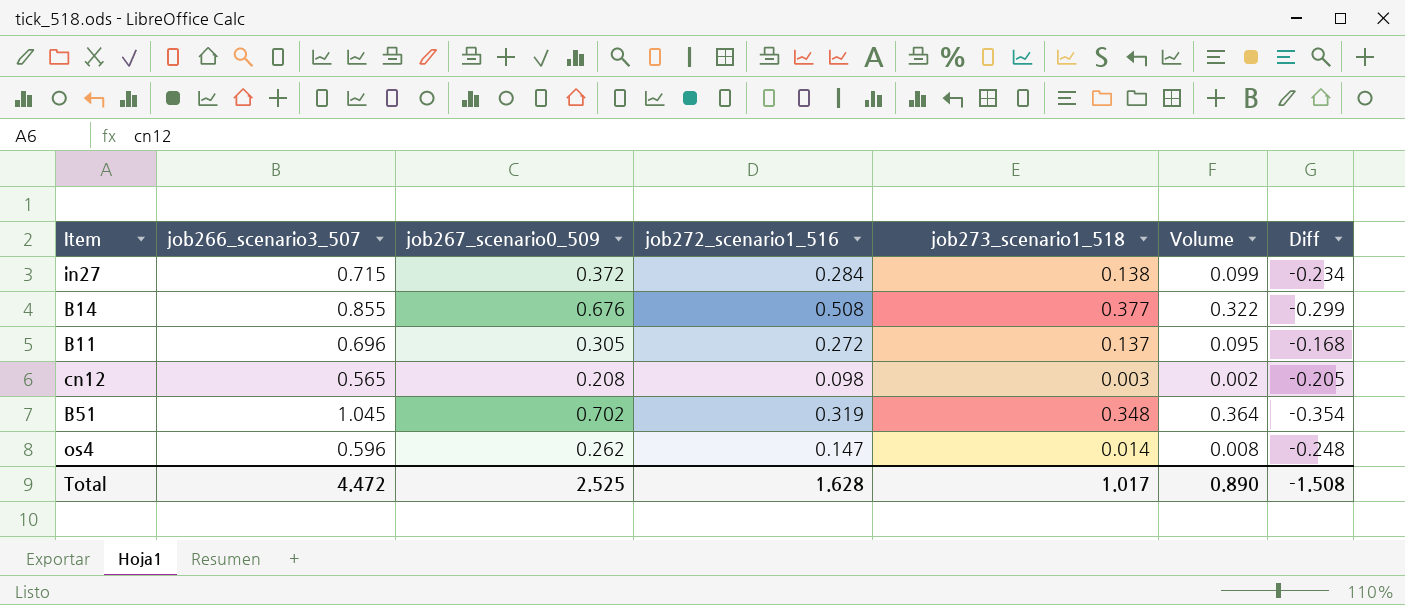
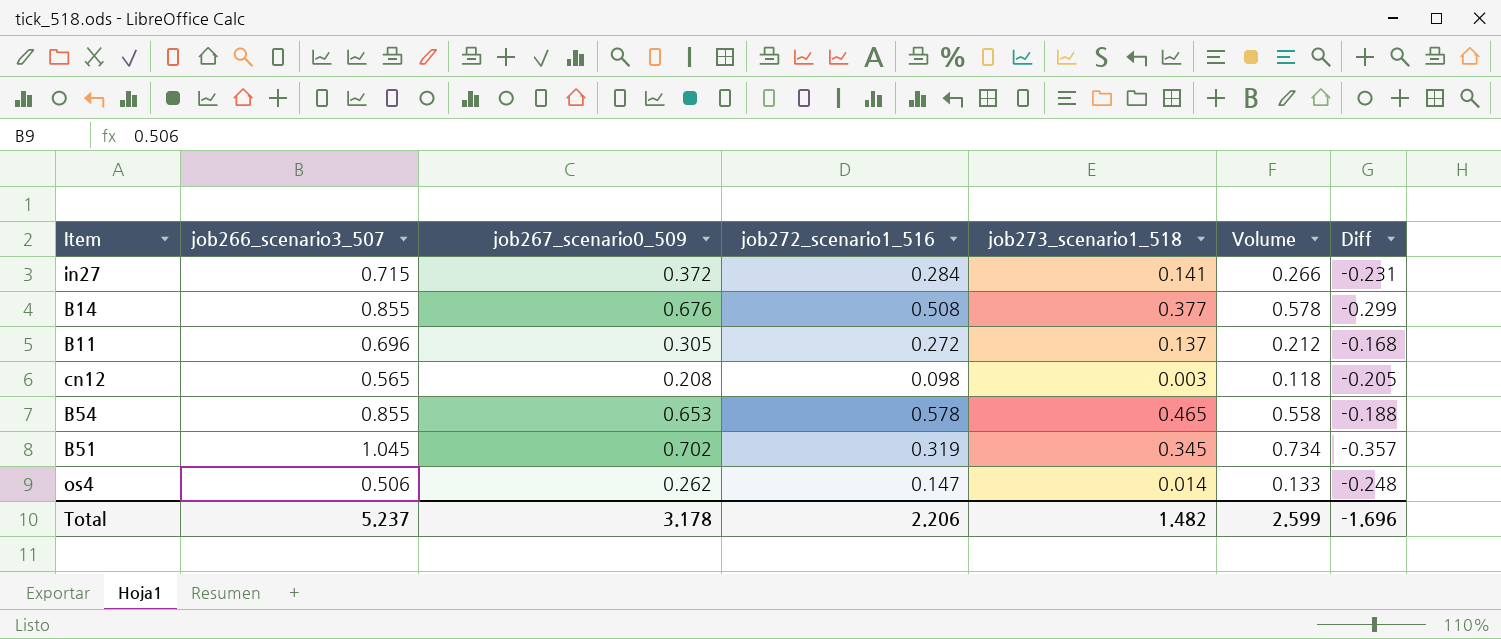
column Volume | formula: [job266_scenario3_507] * [job273_scenario1_518] -> [job266_scenario3_507] * [job267_scenario0_509]
in27 | job273_scenario1_518: 0.138 -> 0.141
in27 | Diff: -0.234 -> -0.231
row B54: none -> 0.855 | 0.653 | 0.578 | 0.465 | 0.558 | -0.188
B51 | job273_scenario1_518: 0.348 -> 0.345
B51 | Diff: -0.354 -> -0.357
os4 | job266_scenario3_507: 0.596 -> 0.506
Total | job266_scenario3_507: 4.472 -> 5.237
Total | job267_scenario0_509: 2.525 -> 3.178
Total | job272_scenario1_516: 1.628 -> 2.206
Total | job273_scenario1_518: 1.017 -> 1.482
Total | Volume: 0.890 -> 2.599
Total | Diff: -1.508 -> -1.696

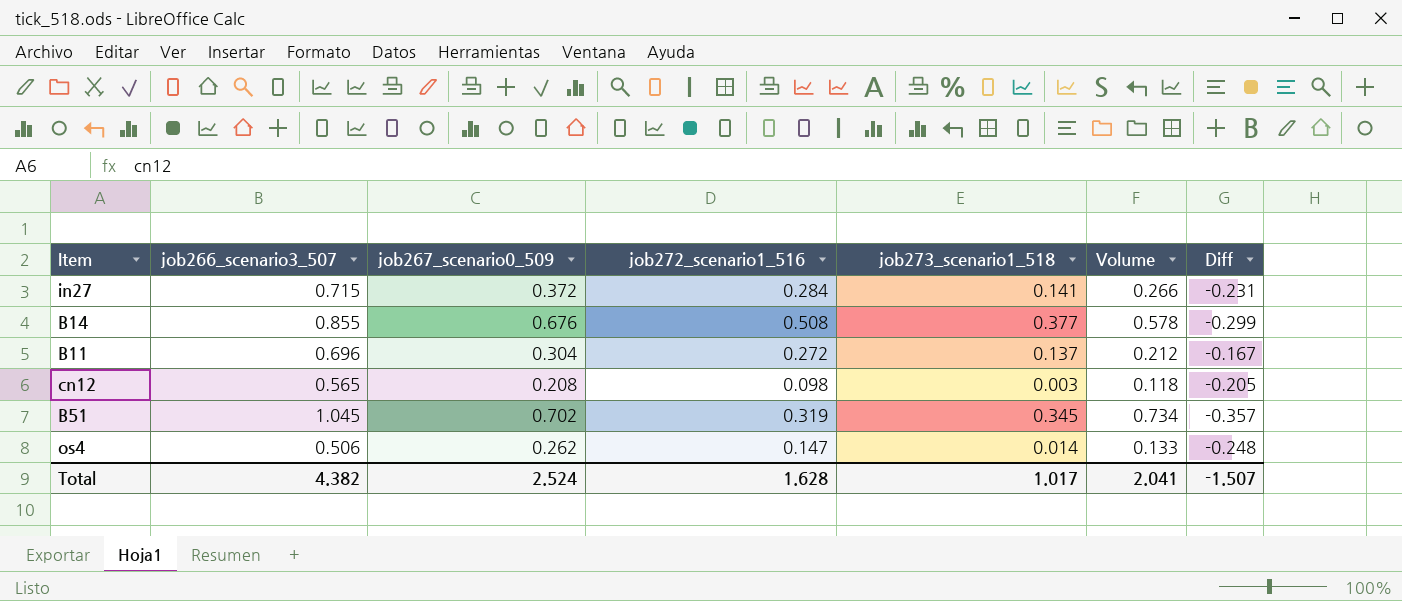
row B54: 0.855 | 0.653 | 0.578 | 0.465 | 0.558 | -0.188 -> none
B11 | job267_scenario0_509: 0.305 -> 0.304
B11 | Diff: -0.168 -> -0.167
Total | job266_scenario3_507: 5.237 -> 4.382
Total | job267_scenario0_509: 3.178 -> 2.524
Total | job272_scenario1_516: 2.206 -> 1.628
Total | job273_scenario1_518: 1.482 -> 1.017
Total | Volume: 2.599 -> 2.041
Total | Diff: -1.696 -> -1.507

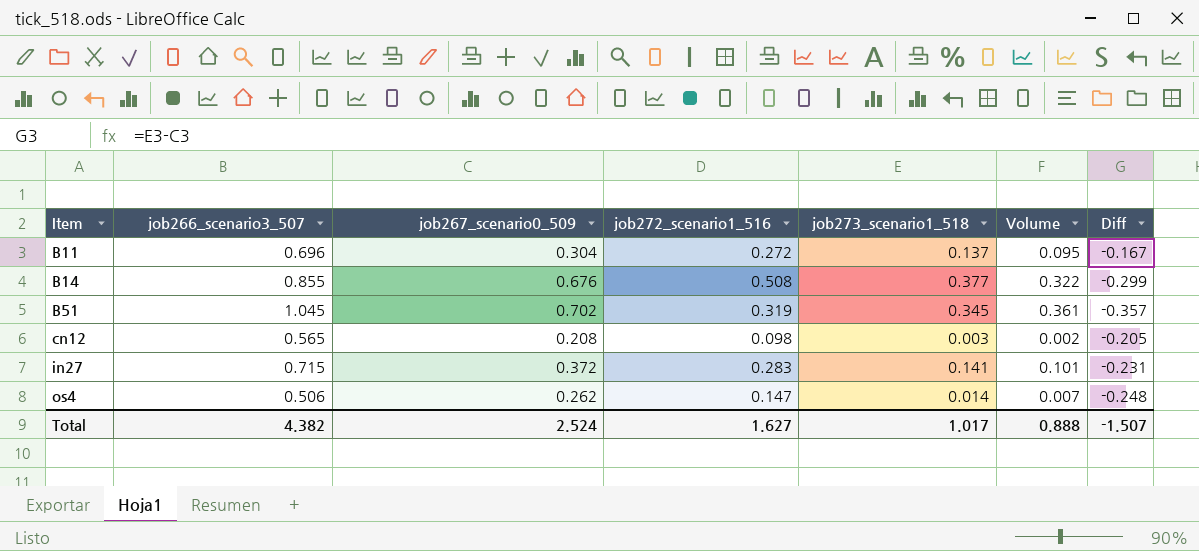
row order: none -> Item ascending
column Volume | formula: [job266_scenario3_507] * [job267_scenario0_509] -> [job266_scenario3_507] * [job273_scenario1_518]
in27 | job272_scenario1_516: 0.284 -> 0.283
Total | job272_scenario1_516: 1.628 -> 1.627
Total | Volume: 2.041 -> 0.888

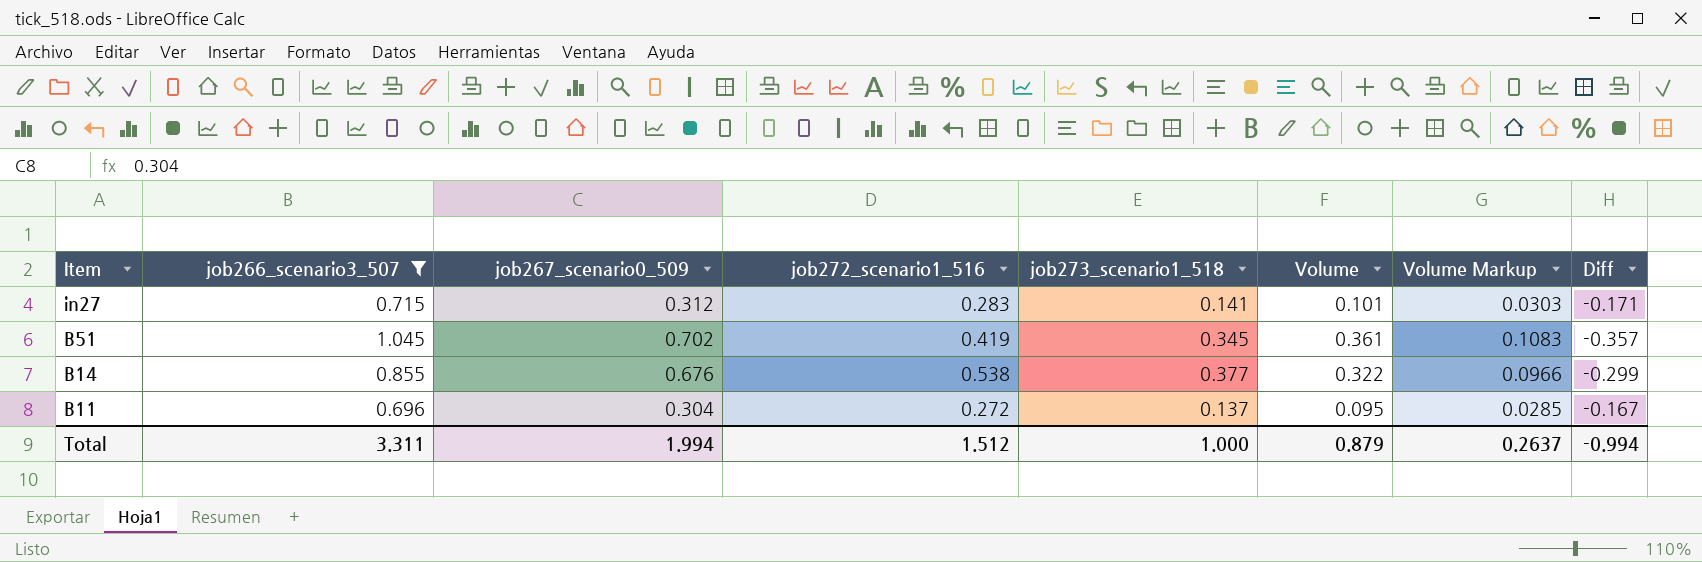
filter: none -> job266_scenario3_507 >= 0.696
row order: Item ascending -> Item descending
column Volume Markup | formula: none -> [Volume] * 0.3
in27 | job267_scenario0_509: 0.372 -> 0.312
in27 | Diff: -0.231 -> -0.171
B51 | job272_scenario1_516: 0.319 -> 0.419
B14 | job272_scenario1_516: 0.508 -> 0.538
Total | job266_scenario3_507: 4.382 -> 3.311
Total | job267_scenario0_509: 2.524 -> 1.994
Total | job272_scenario1_516: 1.627 -> 1.512
Total | job273_scenario1_518: 1.017 -> 1.000
Total | Volume: 0.888 -> 0.879
Total | Diff: -1.507 -> -0.994

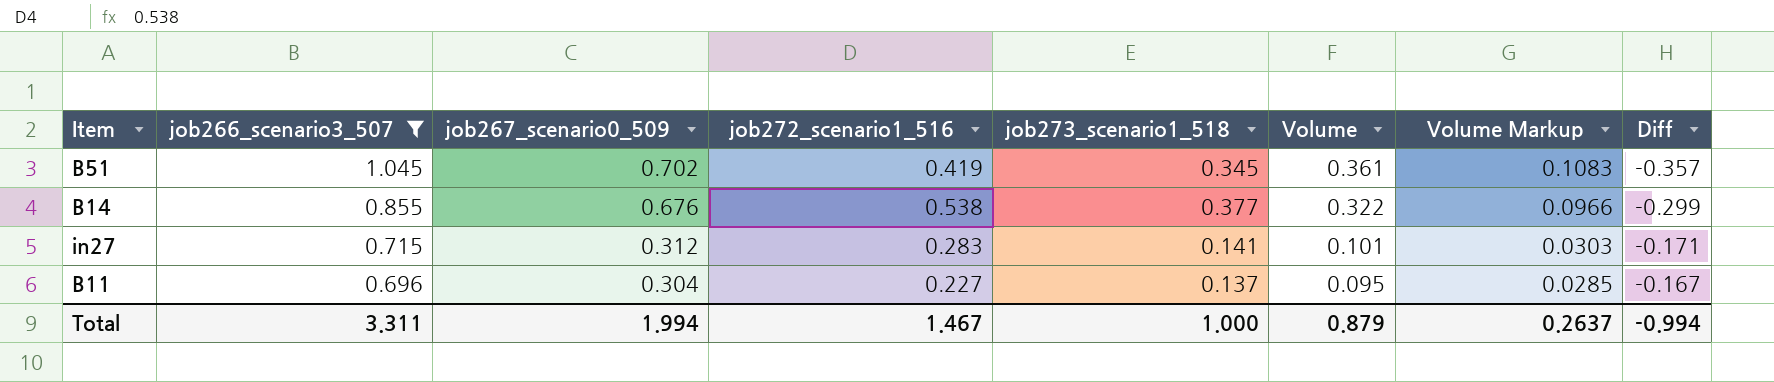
row order: Item descending -> job266_scenario3_507 descending
B11 | job272_scenario1_516: 0.272 -> 0.227
Total | job272_scenario1_516: 1.512 -> 1.467

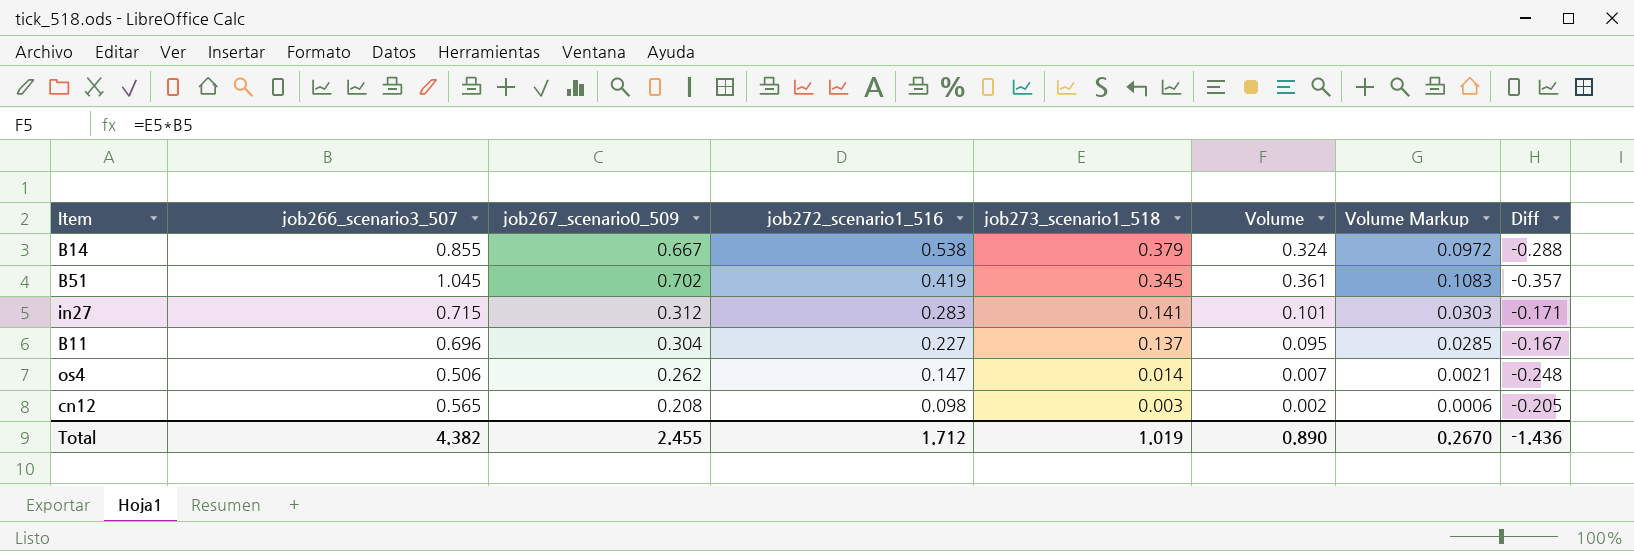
filter: job266_scenario3_507 >= 0.696 -> none
row order: job266_scenario3_507 descending -> job272_scenario1_516 descending
B14 | job267_scenario0_509: 0.676 -> 0.667
B14 | job273_scenario1_518: 0.377 -> 0.379
B14 | Volume: 0.322 -> 0.324
B14 | Volume Markup: 0.0966 -> 0.0972
B14 | Diff: -0.299 -> -0.288
Total | job266_scenario3_507: 3.311 -> 4.382
Total | job267_scenario0_509: 1.994 -> 2.455
Total | job272_scenario1_516: 1.467 -> 1.712
Total | job273_scenario1_518: 1.000 -> 1.019
Total | Volume: 0.879 -> 0.890
Total | Volume Markup: 0.2637 -> 0.2670
Total | Diff: -0.994 -> -1.436

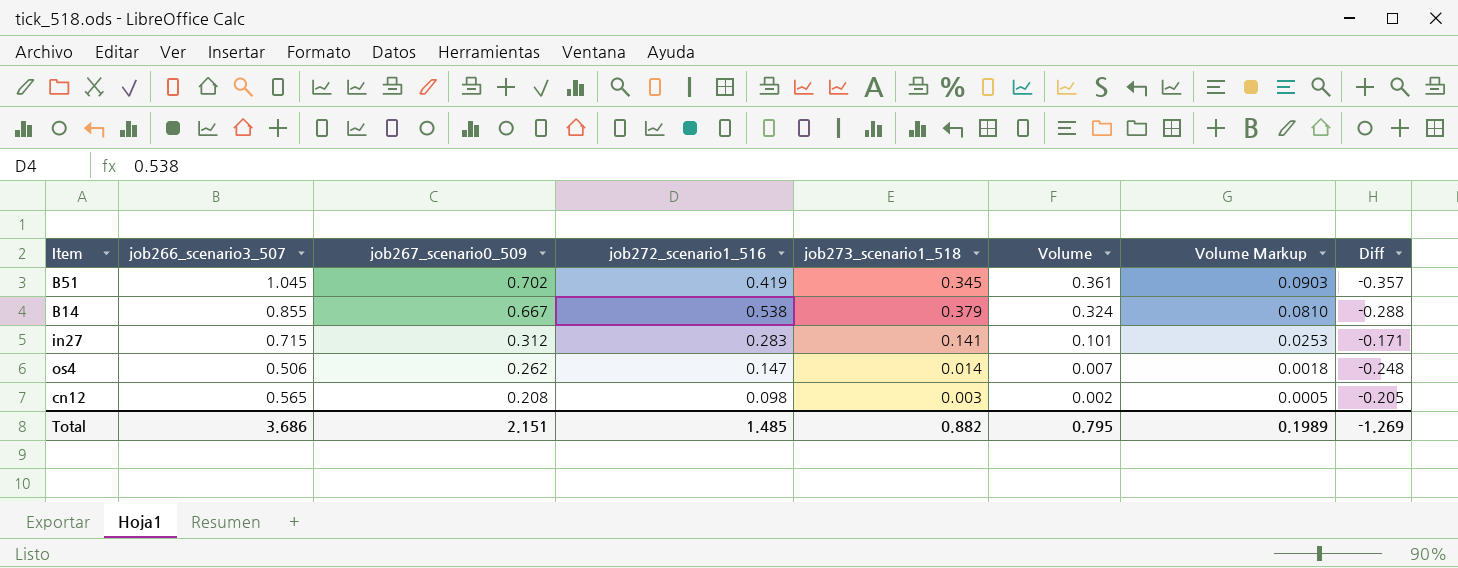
row order: job272_scenario1_516 descending -> job267_scenario0_509 descending
column Volume Markup | formula: [Volume] * 0.3 -> [Volume] * 0.25
row B11: 0.696 | 0.304 | 0.227 | 0.137 | 0.095 | 0.0285 | -0.167 -> none
Total | job266_scenario3_507: 4.382 -> 3.686
Total | job267_scenario0_509: 2.455 -> 2.151
Total | job272_scenario1_516: 1.712 -> 1.485
Total | job273_scenario1_518: 1.019 -> 0.882
Total | Volume: 0.890 -> 0.795
Total | Volume Markup: 0.2670 -> 0.1989
Total | Diff: -1.436 -> -1.269

